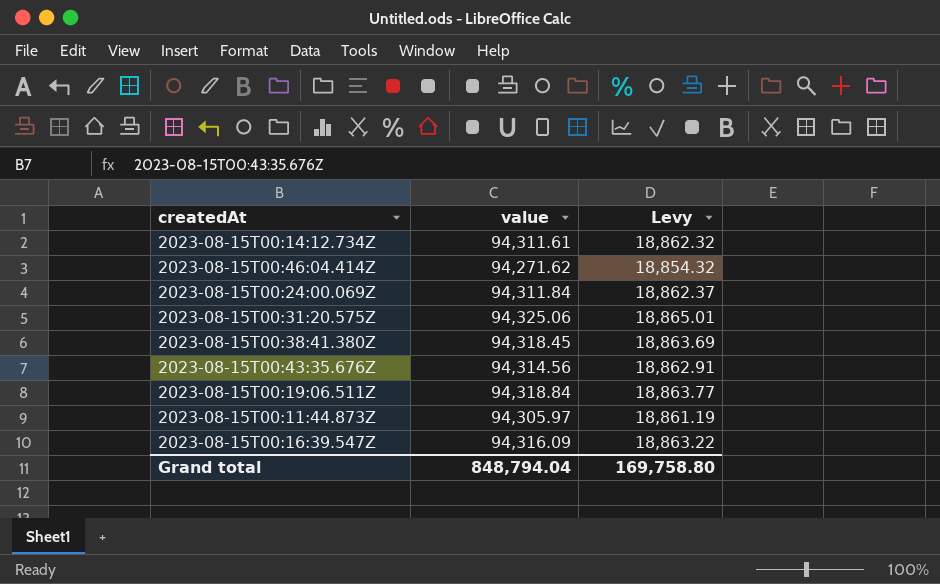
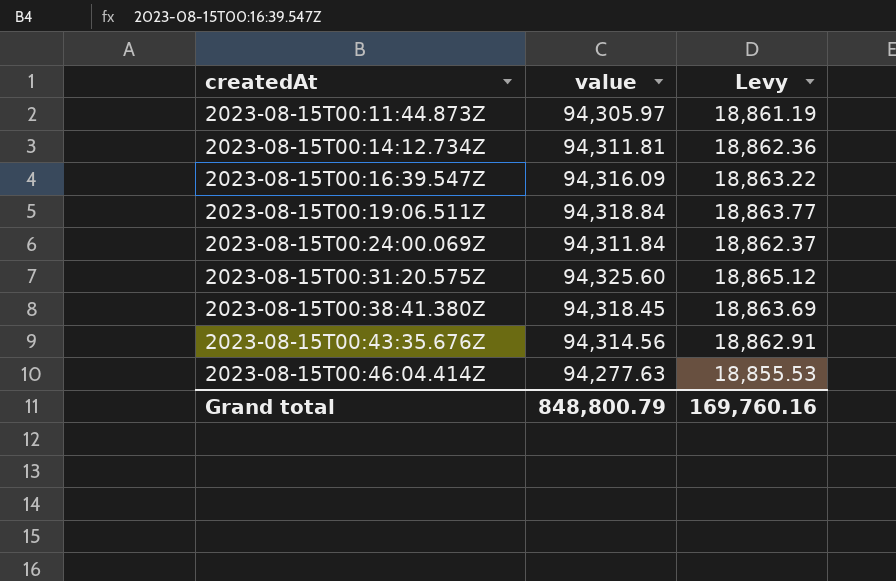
row order: none -> createdAt ascending
2023-08-15T00:14:12.734Z | value: 94,311.61 -> 94,311.81
2023-08-15T00:14:12.734Z | Levy: 18,862.32 -> 18,862.36
2023-08-15T00:31:20.575Z | value: 94,325.06 -> 94,325.60
2023-08-15T00:31:20.575Z | Levy: 18,865.01 -> 18,865.12
2023-08-15T00:46:04.414Z | value: 94,271.62 -> 94,277.63
2023-08-15T00:46:04.414Z | Levy: 18,854.32 -> 18,855.53
Grand total | value: 848,794.04 -> 848,800.79
Grand total | Levy: 169,758.80 -> 169,760.16

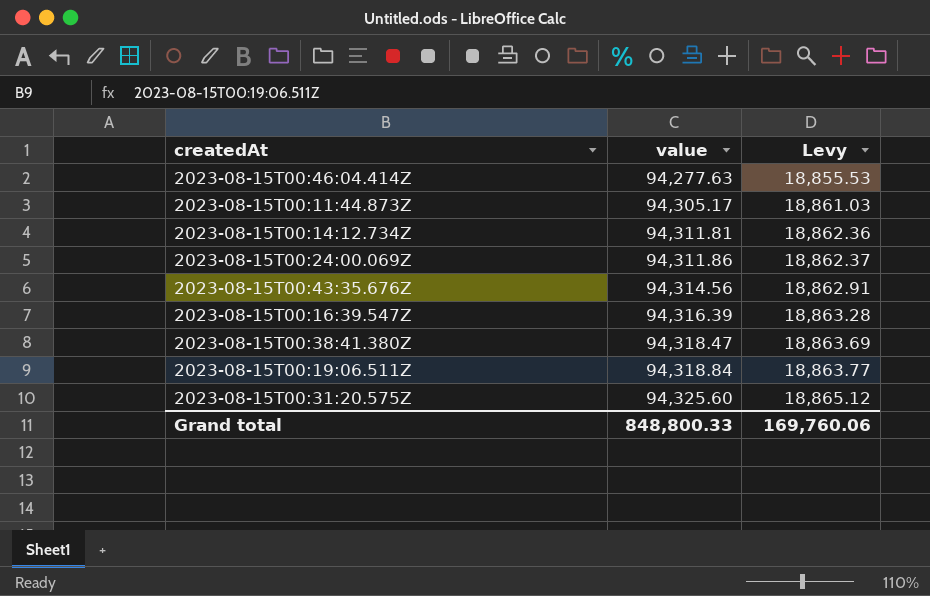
row order: createdAt ascending -> value ascending
2023-08-15T00:11:44.873Z | value: 94,305.97 -> 94,305.17
2023-08-15T00:11:44.873Z | Levy: 18,861.19 -> 18,861.03
2023-08-15T00:24:00.069Z | value: 94,311.84 -> 94,311.86
2023-08-15T00:16:39.547Z | value: 94,316.09 -> 94,316.39
2023-08-15T00:16:39.547Z | Levy: 18,863.22 -> 18,863.28
2023-08-15T00:38:41.380Z | value: 94,318.45 -> 94,318.47
Grand total | value: 848,800.79 -> 848,800.33
Grand total | Levy: 169,760.16 -> 169,760.06

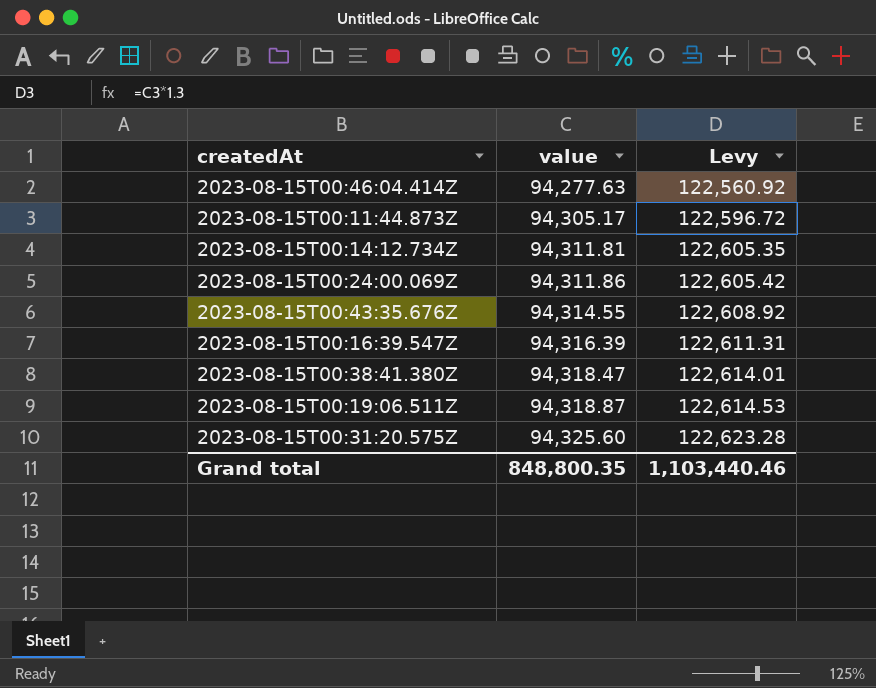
column Levy | formula: [value] * 0.2 -> [value] * 1.3
2023-08-15T00:43:35.676Z | value: 94,314.56 -> 94,314.55
2023-08-15T00:19:06.511Z | value: 94,318.84 -> 94,318.87
Grand total | value: 848,800.33 -> 848,800.35
Grand total | Levy: 169,760.06 -> 1,103,440.46

